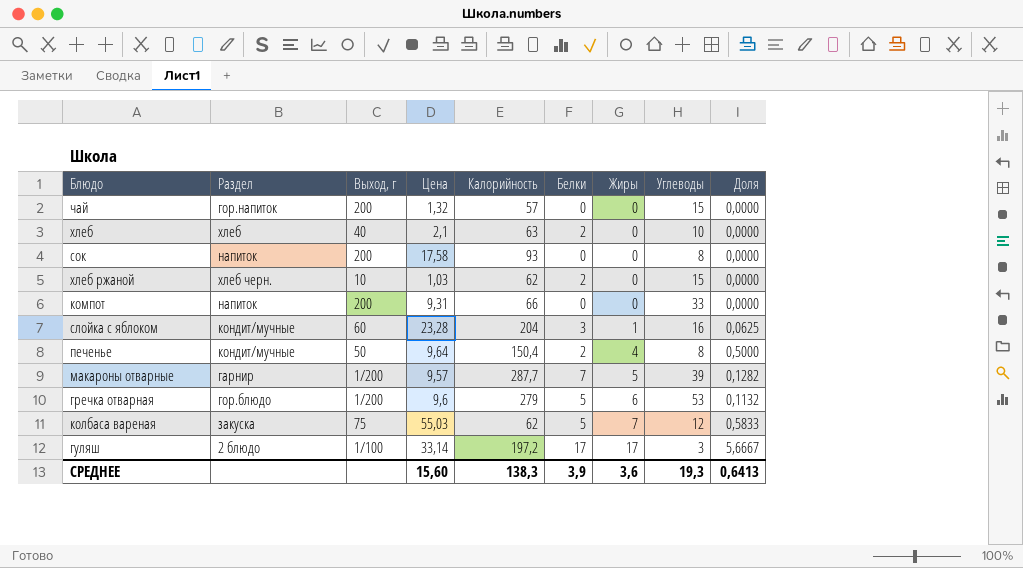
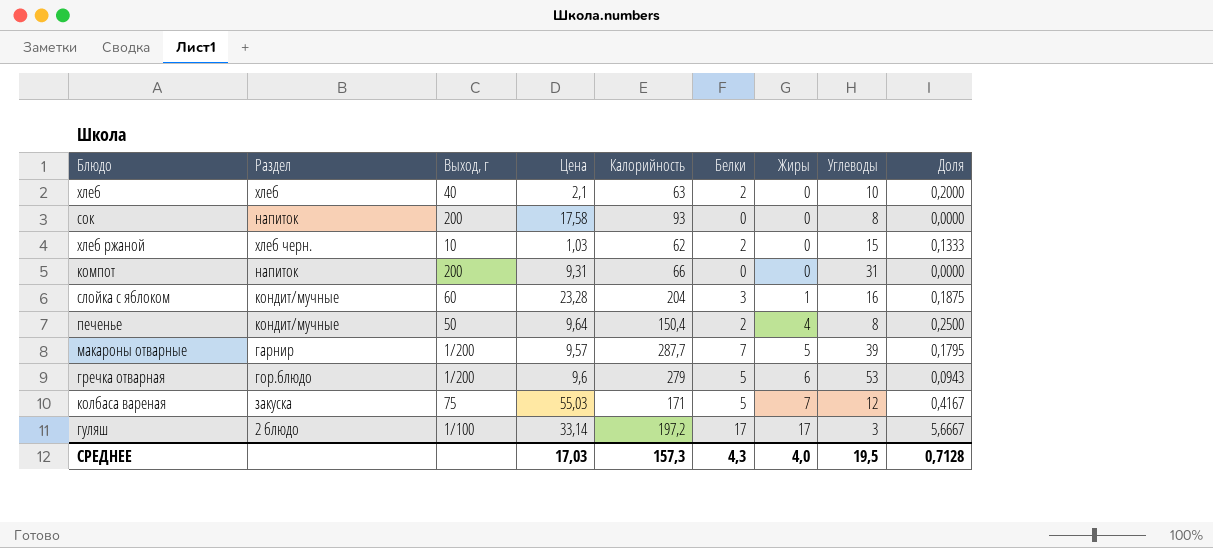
column Доля | formula: [Жиры] / [Углеводы] -> [Белки] / [Углеводы]
row чай: гор.напиток | 200 | 1,32 | 57 | 0 | 0 | 15 | 0,0000 -> none
компот | Углеводы: 33 -> 31
колбаса вареная | Калорийность: 62 -> 171
СРЕДНЕЕ | Цена: 15,60 -> 17,03
СРЕДНЕЕ | Калорийность: 138,3 -> 157,3
СРЕДНЕЕ | Белки: 3,9 -> 4,3
СРЕДНЕЕ | Жиры: 3,6 -> 4,0
СРЕДНЕЕ | Углеводы: 19,3 -> 19,5
СРЕДНЕЕ | Доля: 0,6413 -> 0,7128

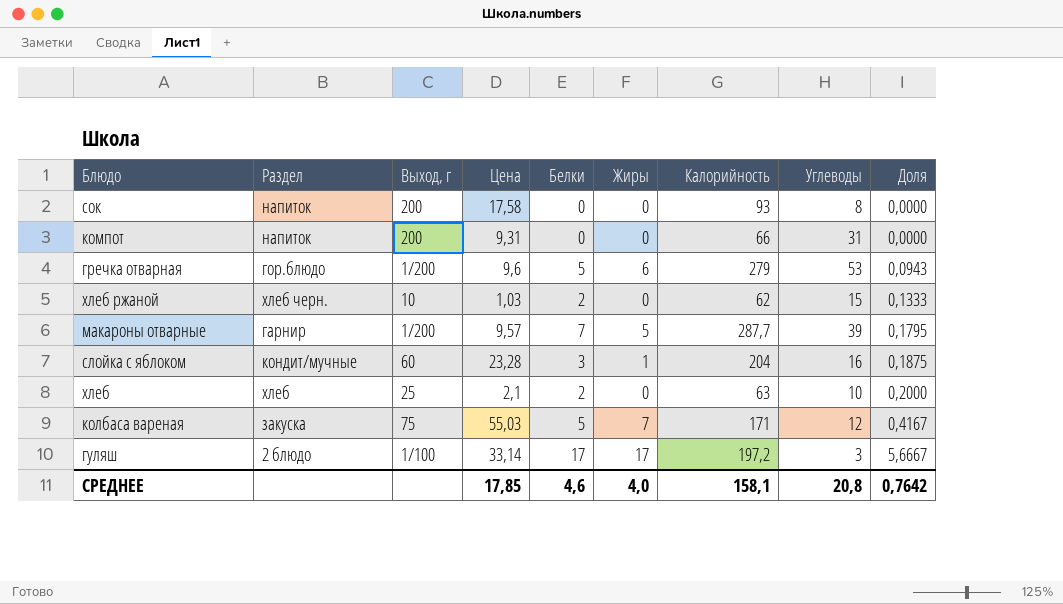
row order: Жиры ascending -> Доля ascending
column Калорийность | position: 5 -> 7
row печенье: кондит/мучные | 50 | 9,64 | 150,4 | 2 | 4 | 8 | 0,2500 -> none
хлеб | Выход, г: 40 -> 25
СРЕДНЕЕ | Цена: 17,03 -> 17,85
СРЕДНЕЕ | Белки: 4,3 -> 4,6
СРЕДНЕЕ | Калорийность: 157,3 -> 158,1
СРЕДНЕЕ | Углеводы: 19,5 -> 20,8
СРЕДНЕЕ | Доля: 0,7128 -> 0,7642

